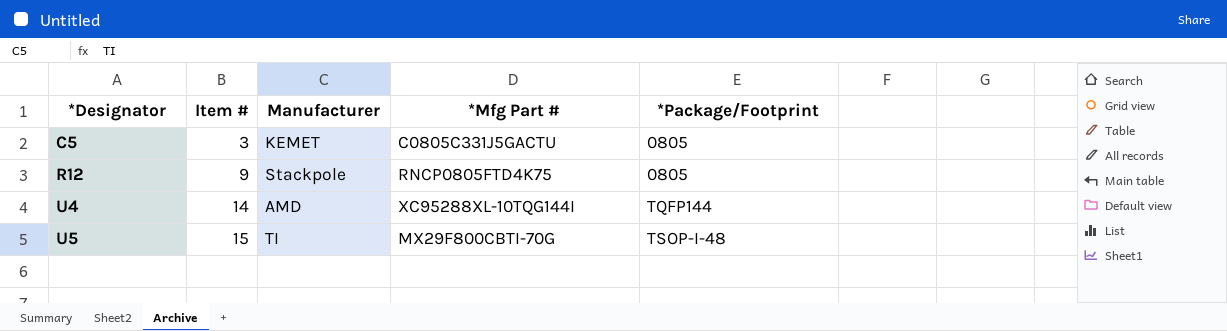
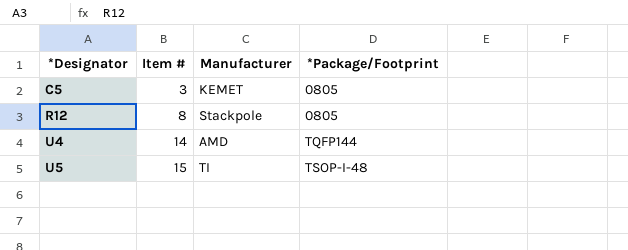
column *Mfg Part # | position: 4 -> none
R12 | Item #: 9 -> 8

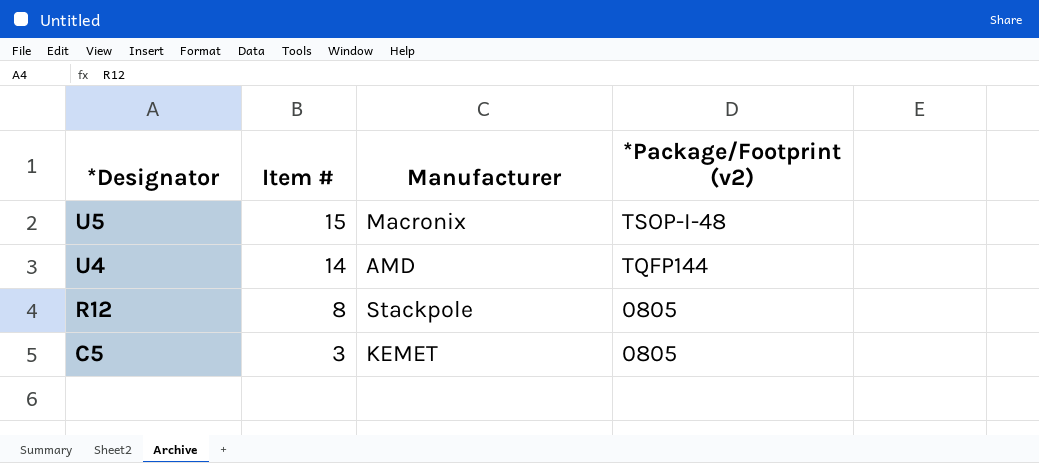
row order: *Designator ascending -> *Designator descending
column name: *Package/Footprint -> *Package/Footprint (v2)
U5 | Manufacturer: TI -> Macronix

